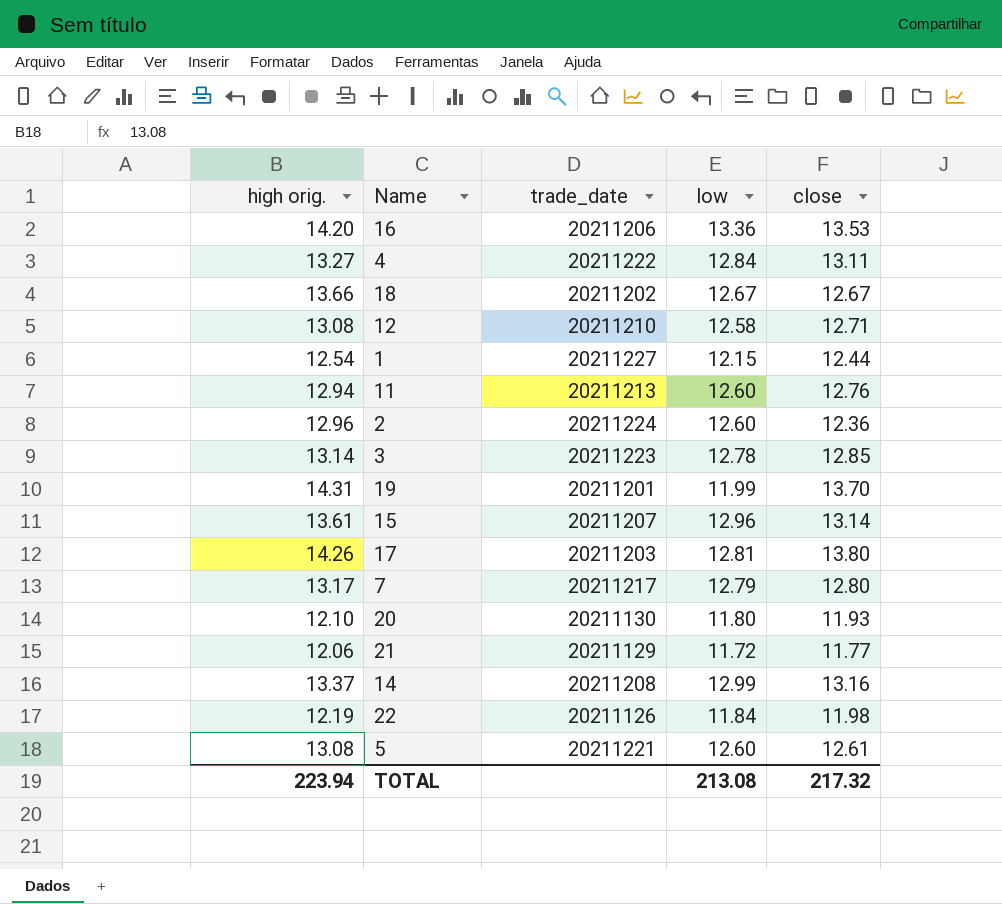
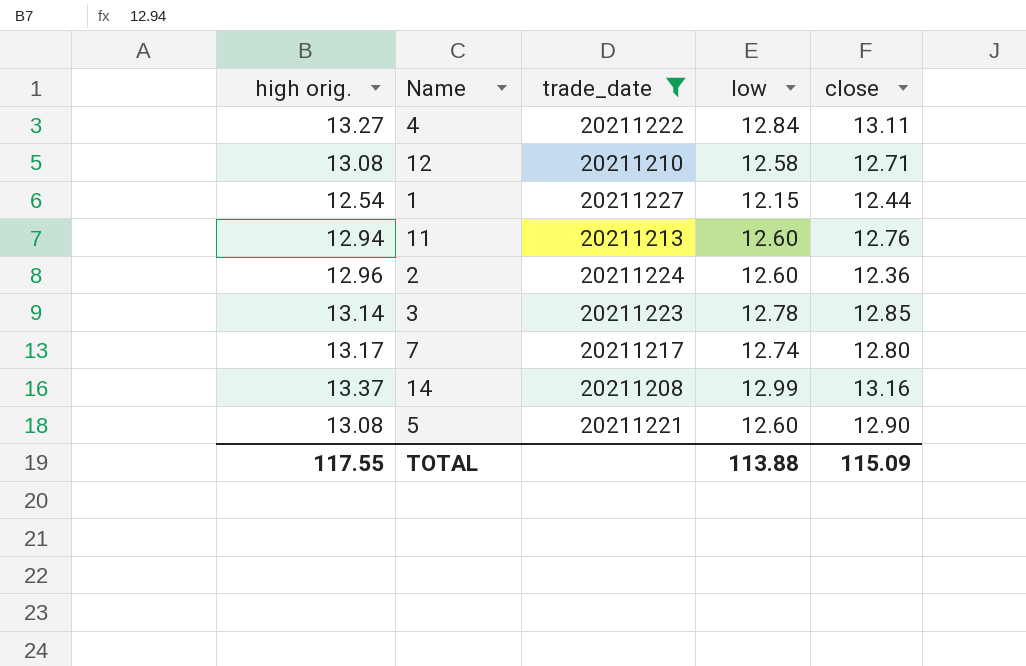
filter: none -> trade_date >= 20211208
7 | low: 12.79 -> 12.74
5 | close: 12.61 -> 12.90
TOTAL | high orig.: 223.94 -> 117.55
TOTAL | low: 213.08 -> 113.88
TOTAL | close: 217.32 -> 115.09

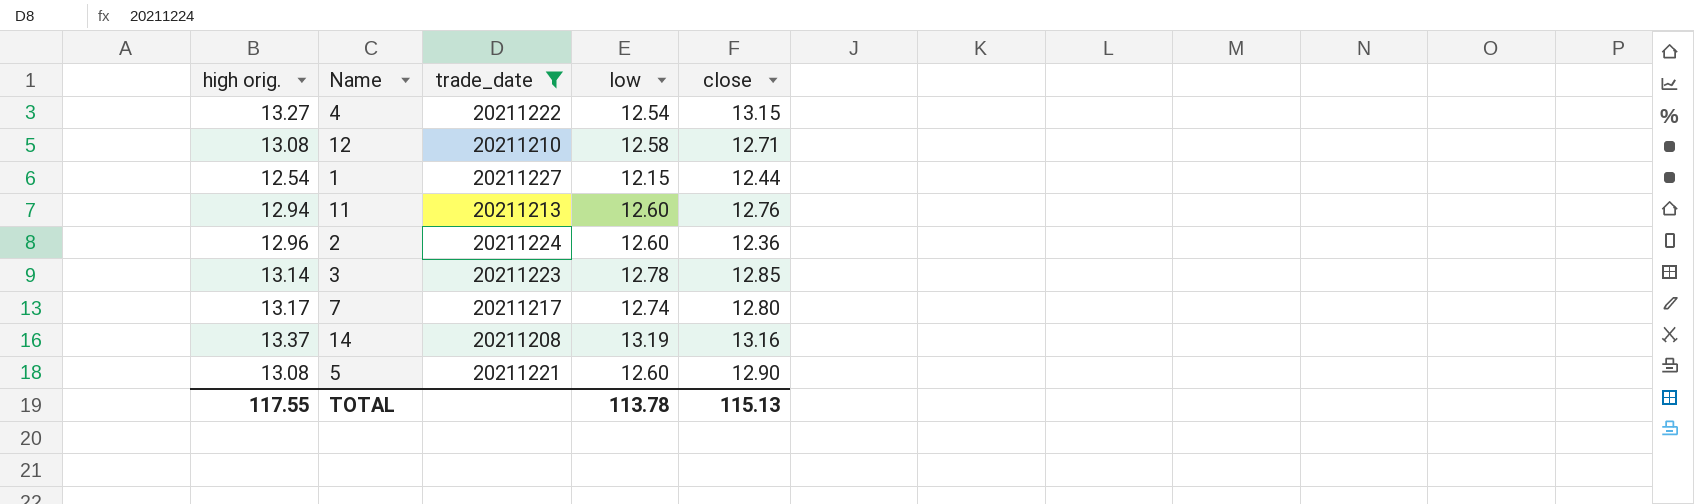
4 | low: 12.84 -> 12.54
4 | close: 13.11 -> 13.15
14 | low: 12.99 -> 13.19
TOTAL | low: 113.88 -> 113.78
TOTAL | close: 115.09 -> 115.13

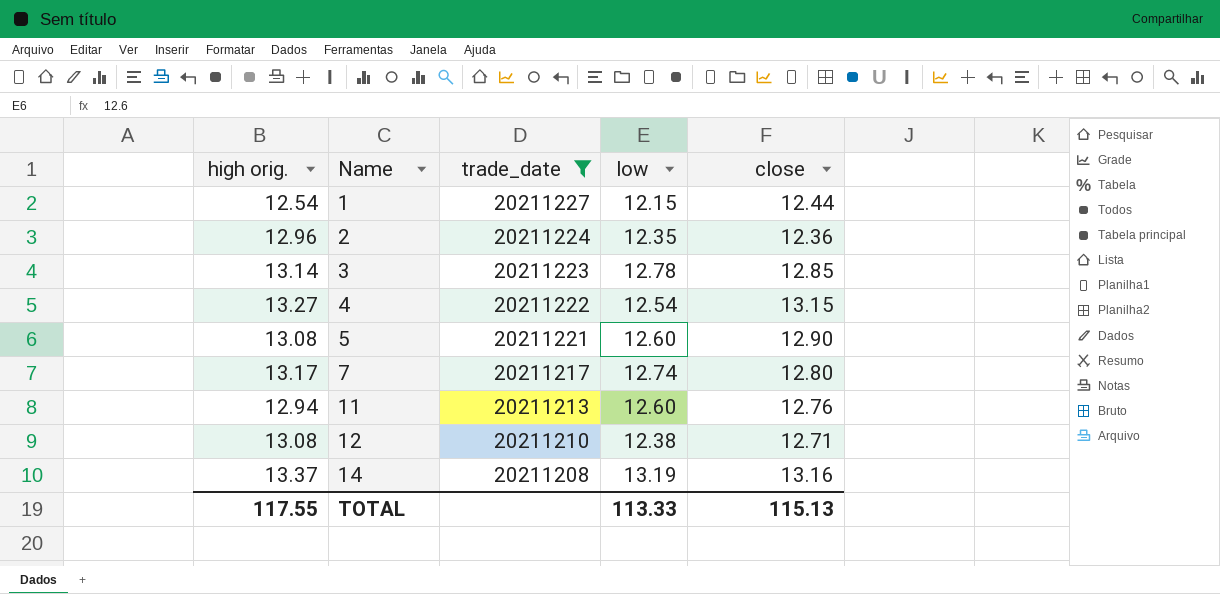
row order: none -> Name ascending
2 | low: 12.60 -> 12.35
12 | low: 12.58 -> 12.38
TOTAL | low: 113.78 -> 113.33

